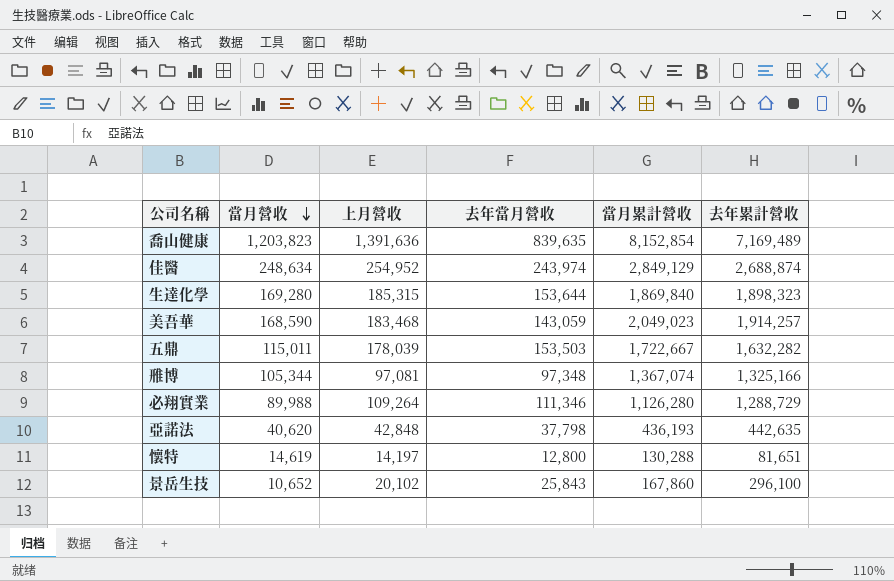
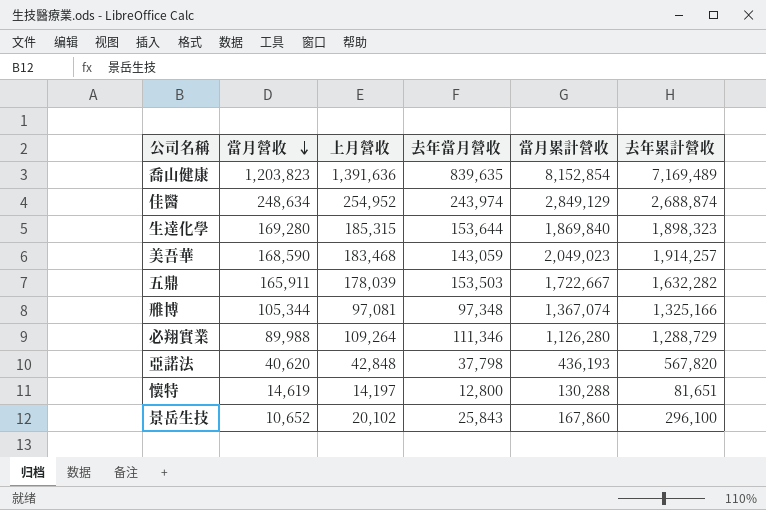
五鼎 | 當月營收: 115,011 -> 165,911
亞諾法 | 去年累計營收: 442,635 -> 567,820

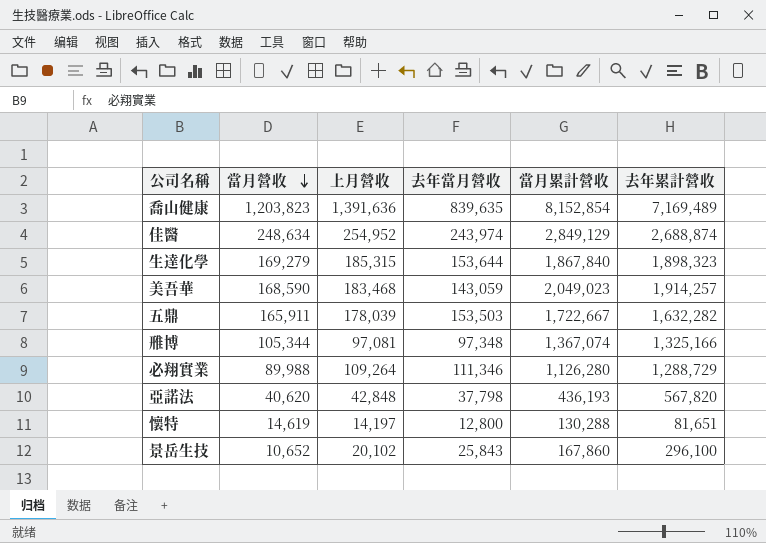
生達化學 | 當月營收: 169,280 -> 169,279
生達化學 | 當月累計營收: 1,869,840 -> 1,867,840

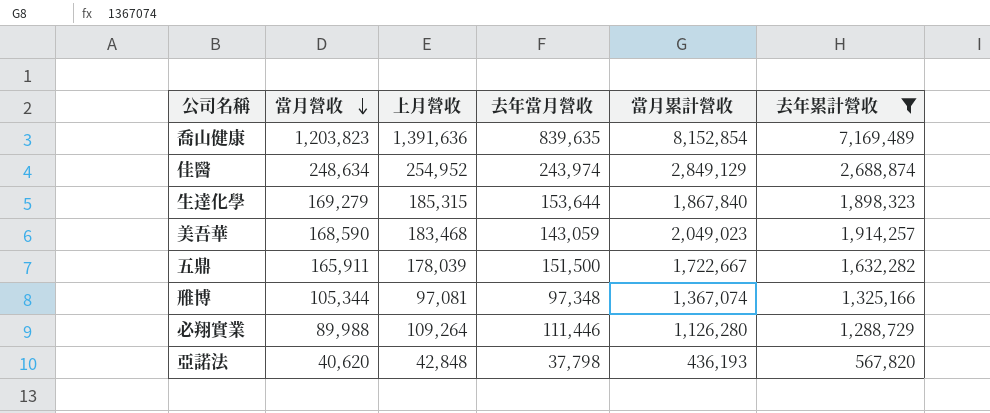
filter: none -> 去年累計營收 >= 567,820
五鼎 | 去年當月營收: 153,503 -> 151,500
必翔實業 | 去年當月營收: 111,346 -> 111,446

